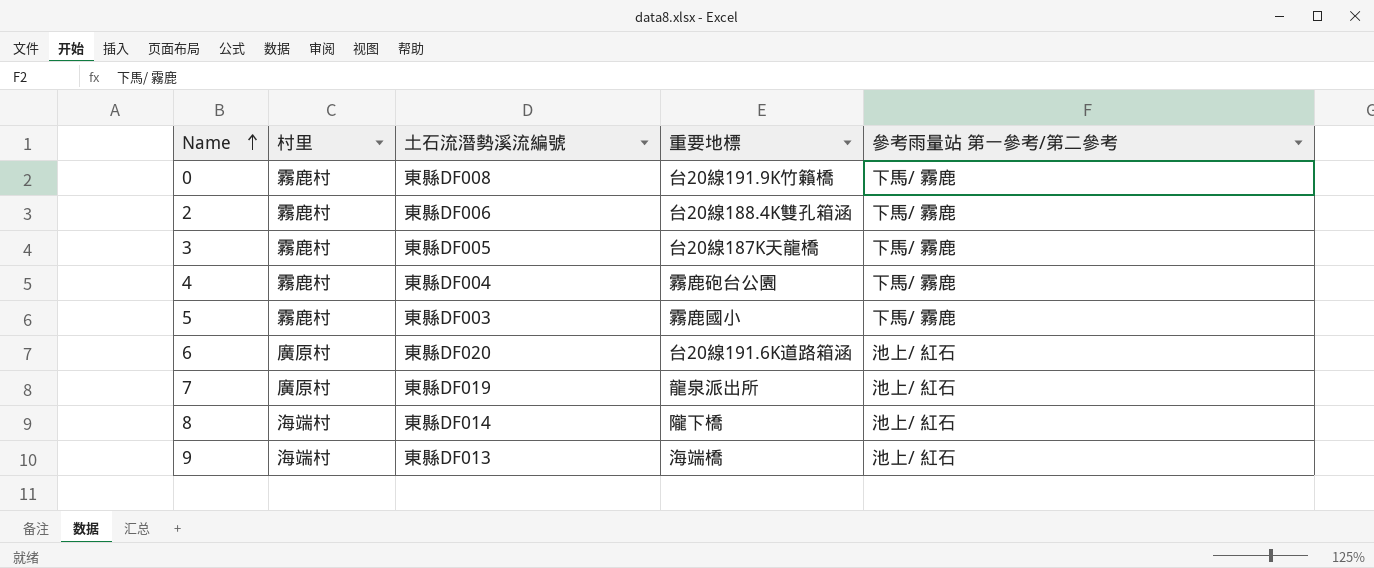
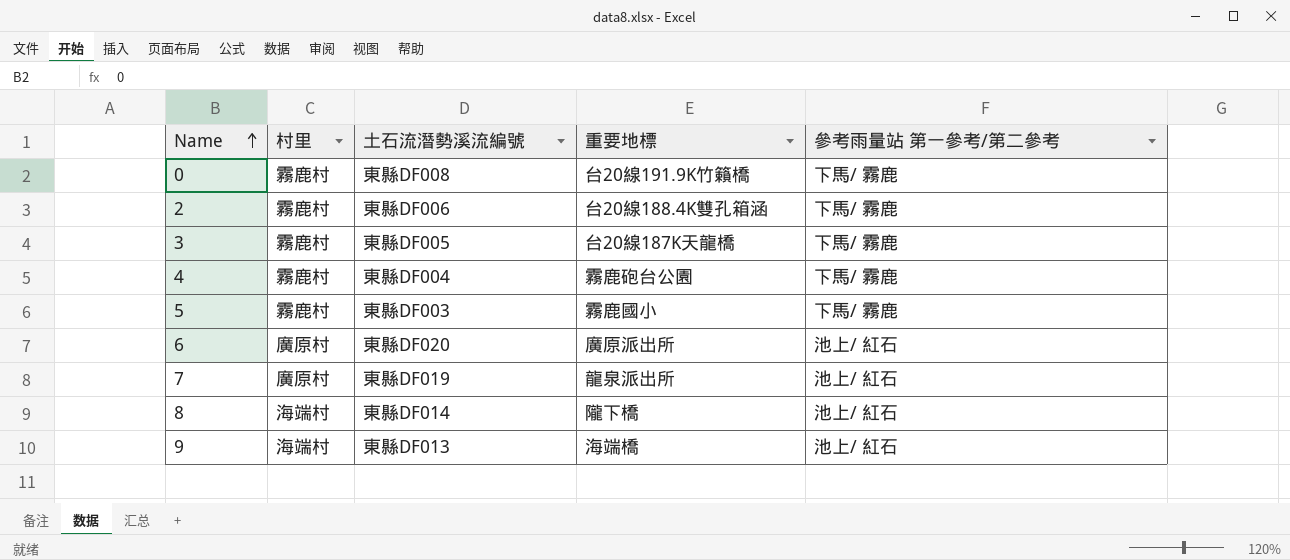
6 | 重要地標: 台20線191.6K道路箱涵 -> 廣原派出所

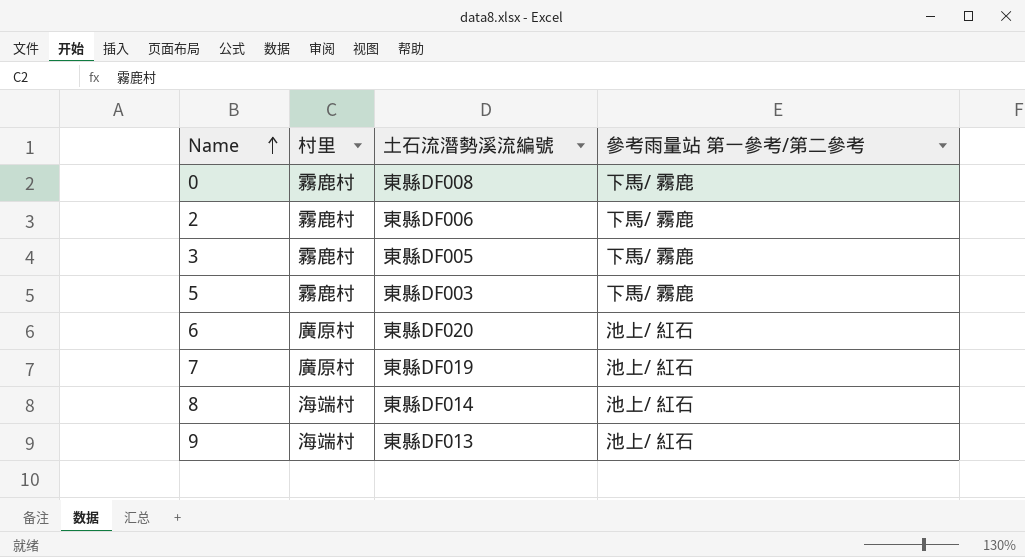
column 重要地標 | position: 4 -> none
row 4: 霧鹿村 | 東縣DF004 | 霧鹿砲台公園 | 下馬/ 霧鹿 -> none

